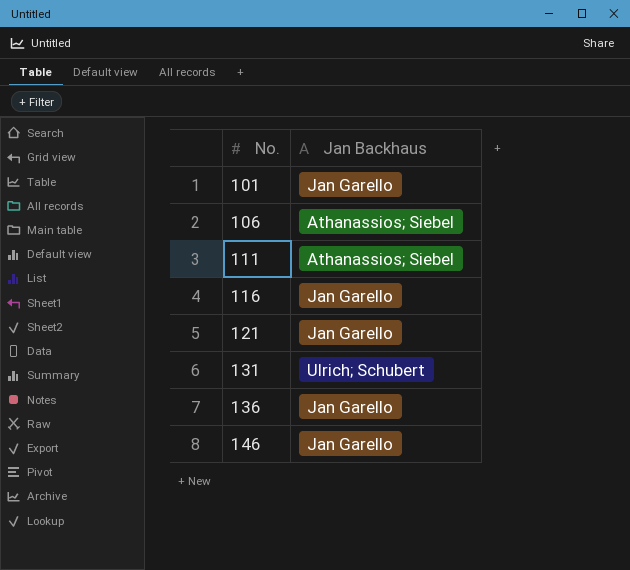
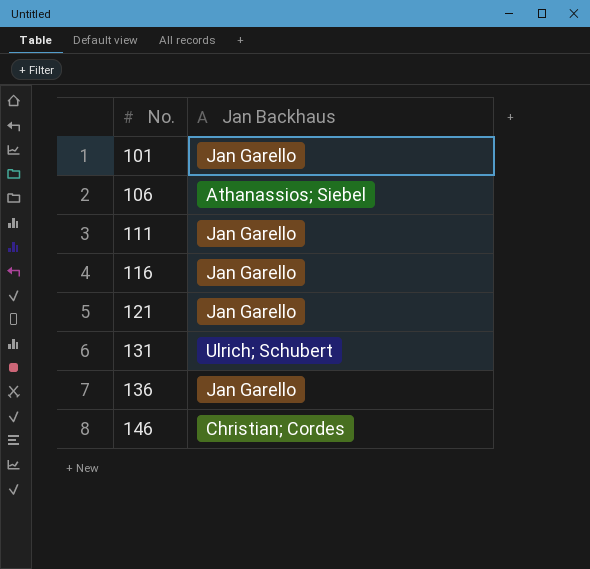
111 | Jan Backhaus: Athanassios; Siebel -> Jan Garello
146 | Jan Backhaus: Jan Garello -> Christian; Cordes

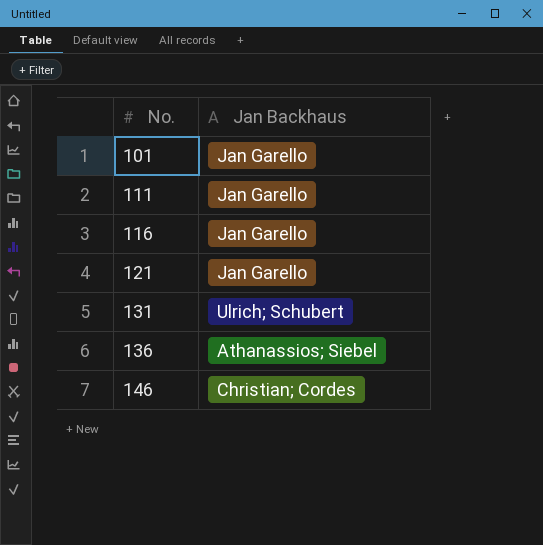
row 106: Athanassios; Siebel -> none
136 | Jan Backhaus: Jan Garello -> Athanassios; Siebel

